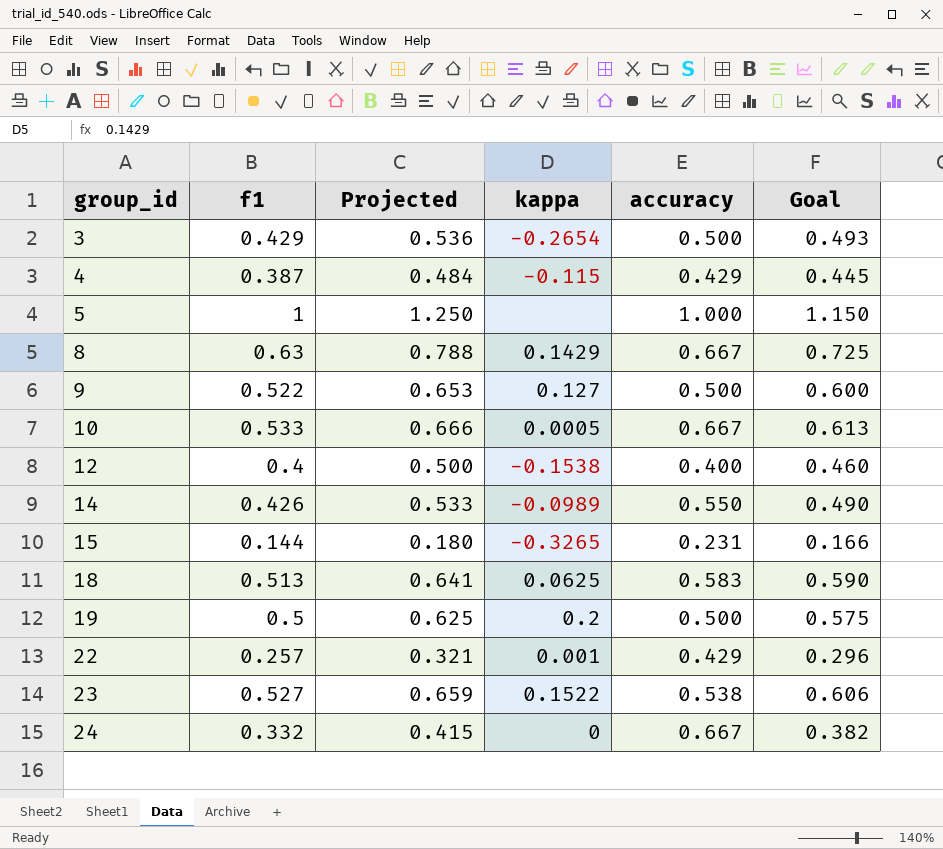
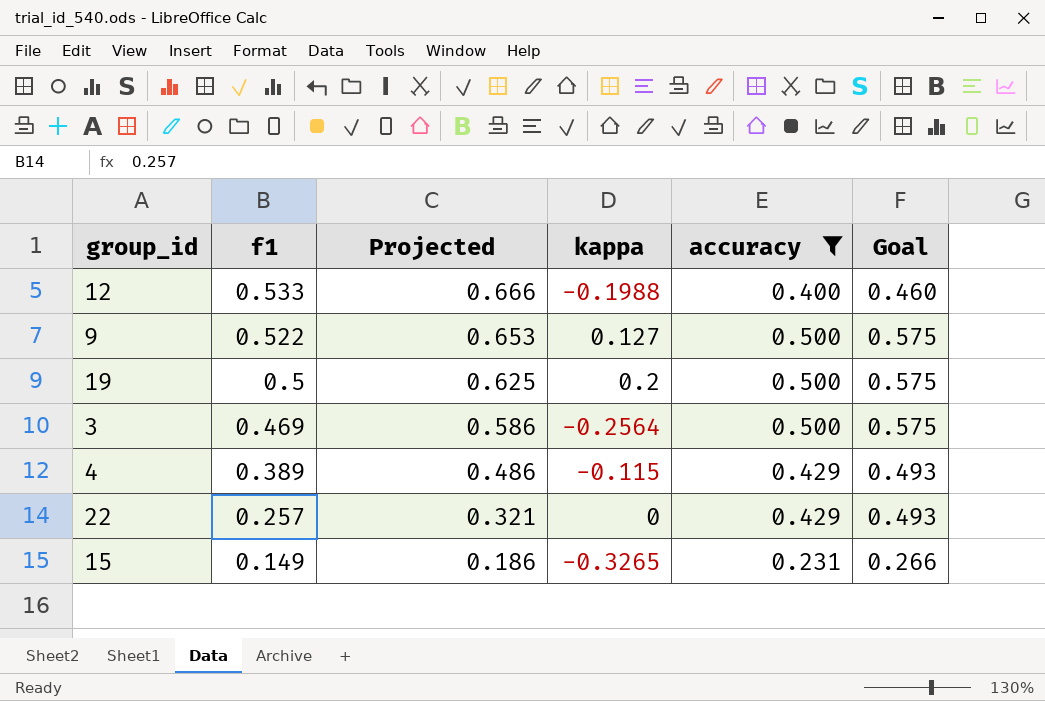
filter: none -> accuracy <= 0.500
row order: group_id ascending -> f1 descending
column Goal | formula: [f1] * 1.15 -> [accuracy] * 1.15
12 | f1: 0.4 -> 0.533
12 | Projected: 0.500 -> 0.666
12 | kappa: -0.1538 -> -0.1988
3 | f1: 0.429 -> 0.469
3 | Projected: 0.536 -> 0.586
3 | kappa: -0.2654 -> -0.2564
4 | f1: 0.387 -> 0.389
4 | Projected: 0.484 -> 0.486
22 | kappa: 0.001 -> 0
15 | f1: 0.144 -> 0.149
15 | Projected: 0.180 -> 0.186

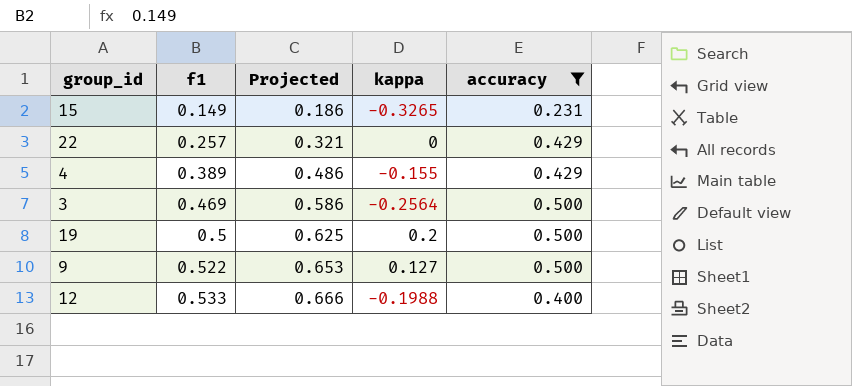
row order: f1 descending -> f1 ascending
column Goal | formula: [accuracy] * 1.15 -> none
4 | kappa: -0.115 -> -0.155

